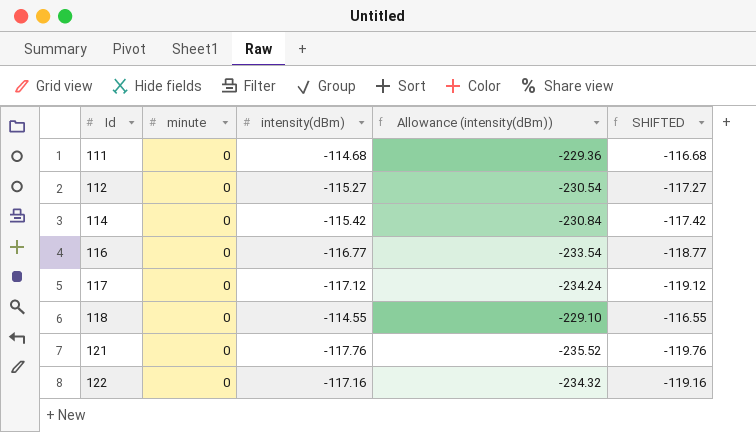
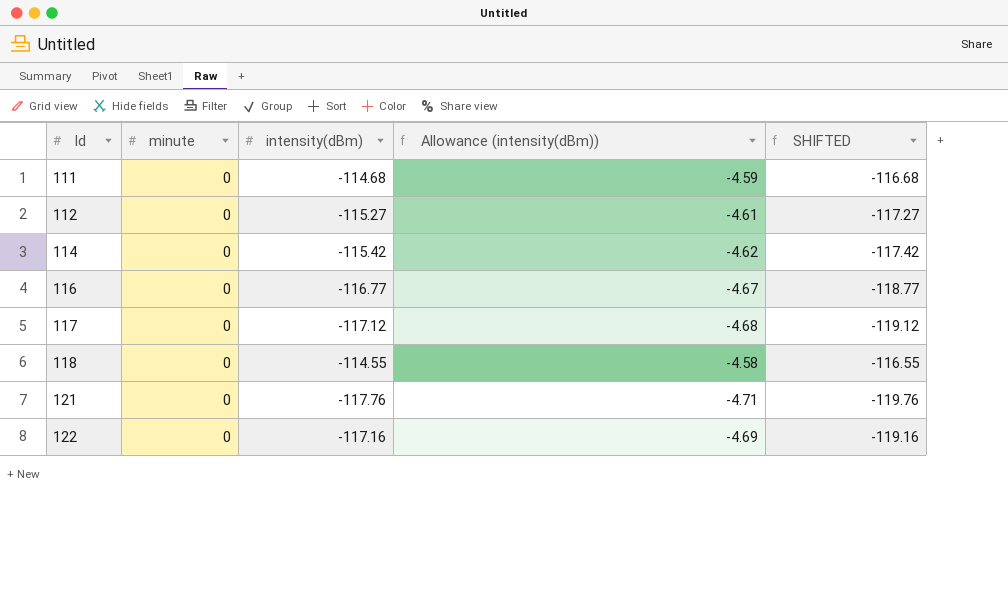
column Allowance (intensity(dBm)) | formula: [intensity(dBm)] * 2 -> [intensity(dBm)] * 0.04

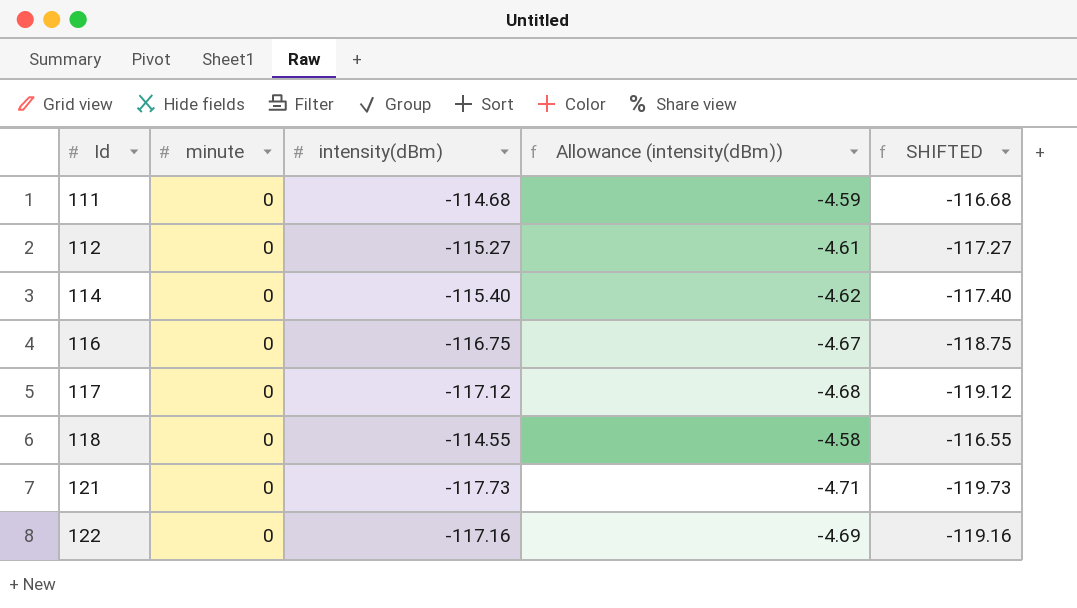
114 | intensity(dBm): -115.42 -> -115.40
114 | SHIFTED: -117.42 -> -117.40
116 | intensity(dBm): -116.77 -> -116.75
116 | SHIFTED: -118.77 -> -118.75
121 | intensity(dBm): -117.76 -> -117.73
121 | SHIFTED: -119.76 -> -119.73

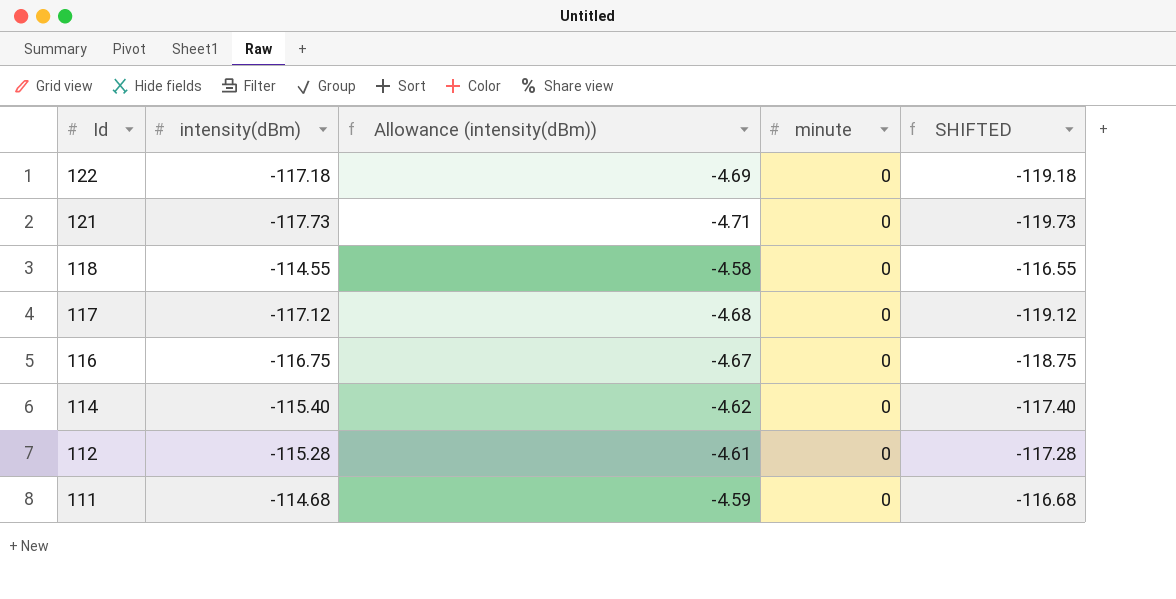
row order: Id ascending -> Id descending
column minute | position: 2 -> 4
122 | intensity(dBm): -117.16 -> -117.18
122 | SHIFTED: -119.16 -> -119.18
112 | intensity(dBm): -115.27 -> -115.28
112 | SHIFTED: -117.27 -> -117.28

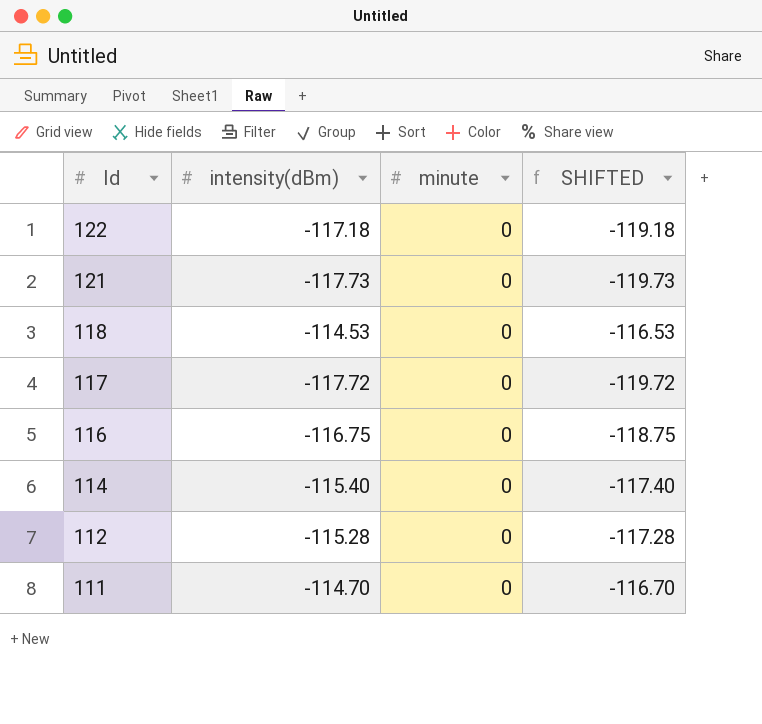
column Allowance (intensity(dBm)) | formula: [intensity(dBm)] * 0.04 -> none
118 | intensity(dBm): -114.55 -> -114.53
118 | SHIFTED: -116.55 -> -116.53
117 | intensity(dBm): -117.12 -> -117.72
117 | SHIFTED: -119.12 -> -119.72
111 | intensity(dBm): -114.68 -> -114.70
111 | SHIFTED: -116.68 -> -116.70

